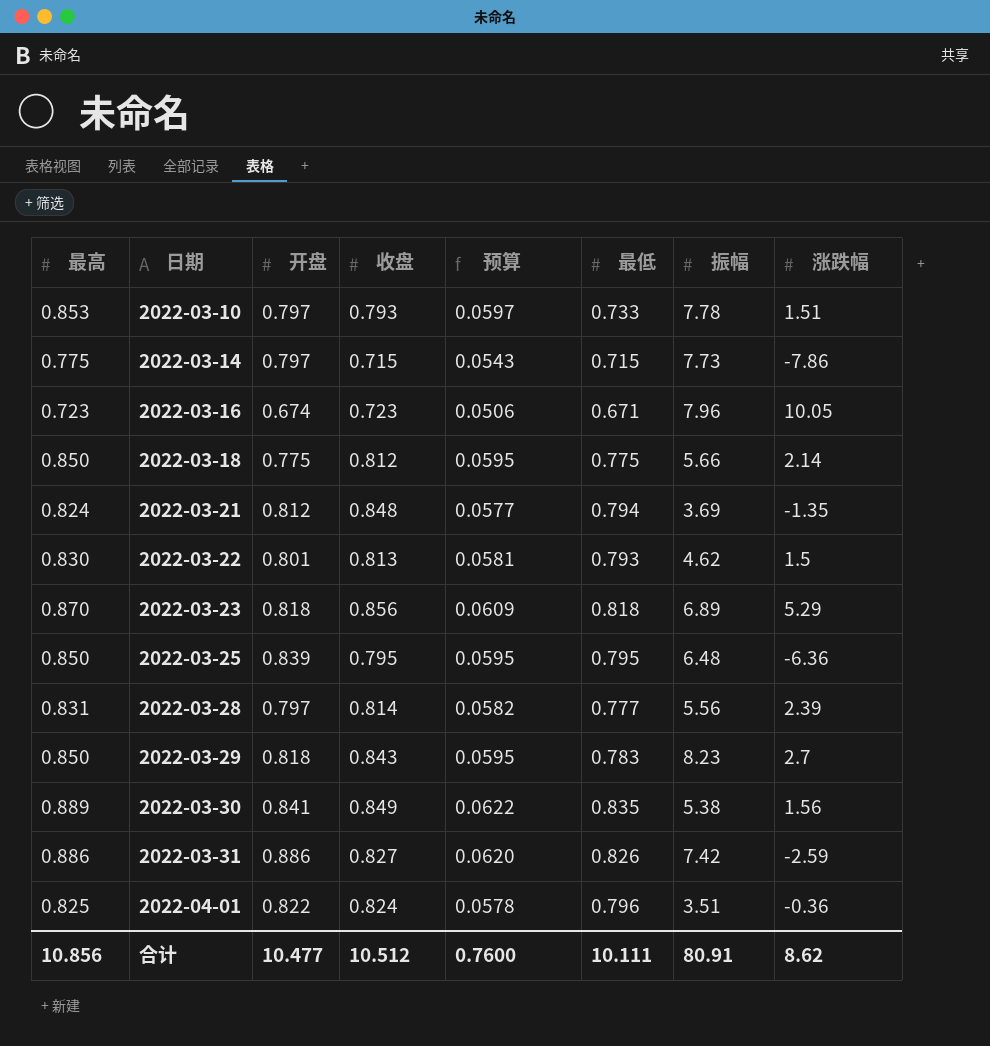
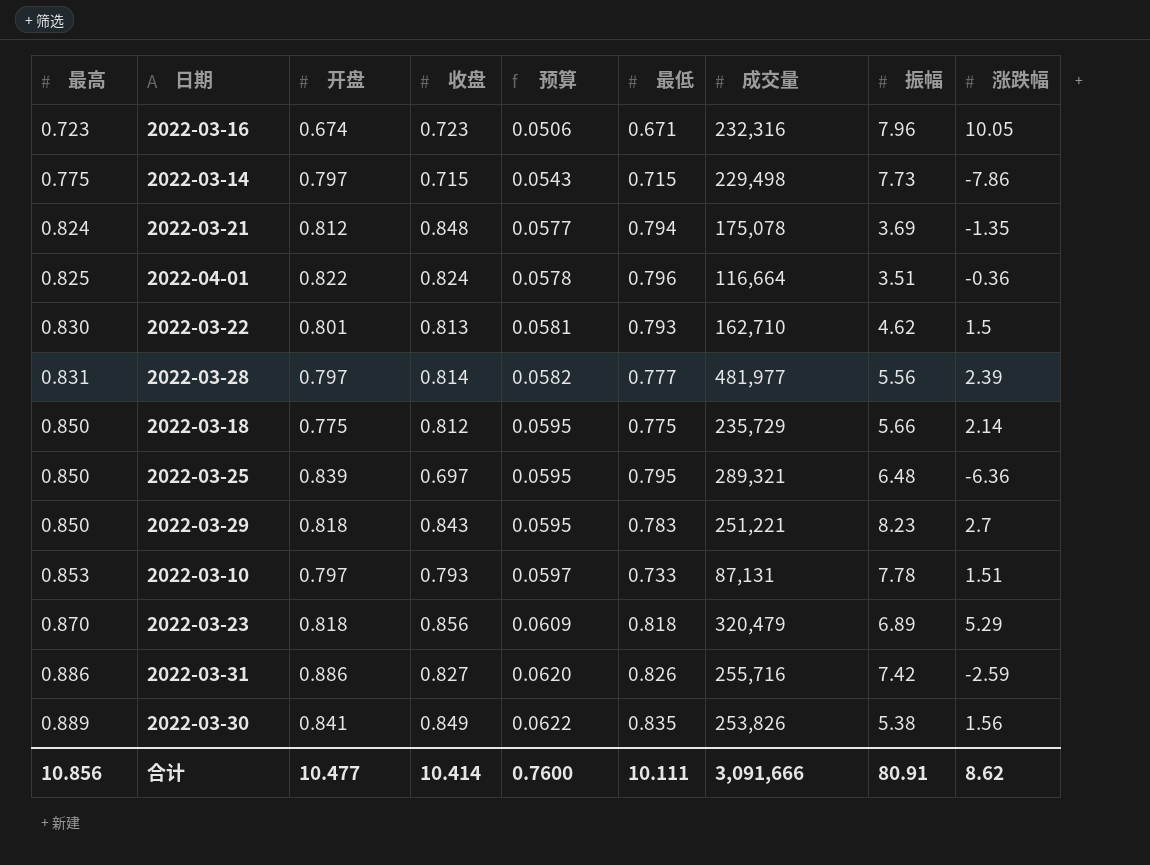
row order: 日期 ascending -> 最高 ascending
column 成交量 | position: none -> 7
2022-03-25 | 收盘: 0.795 -> 0.697
合计 | 收盘: 10.512 -> 10.414

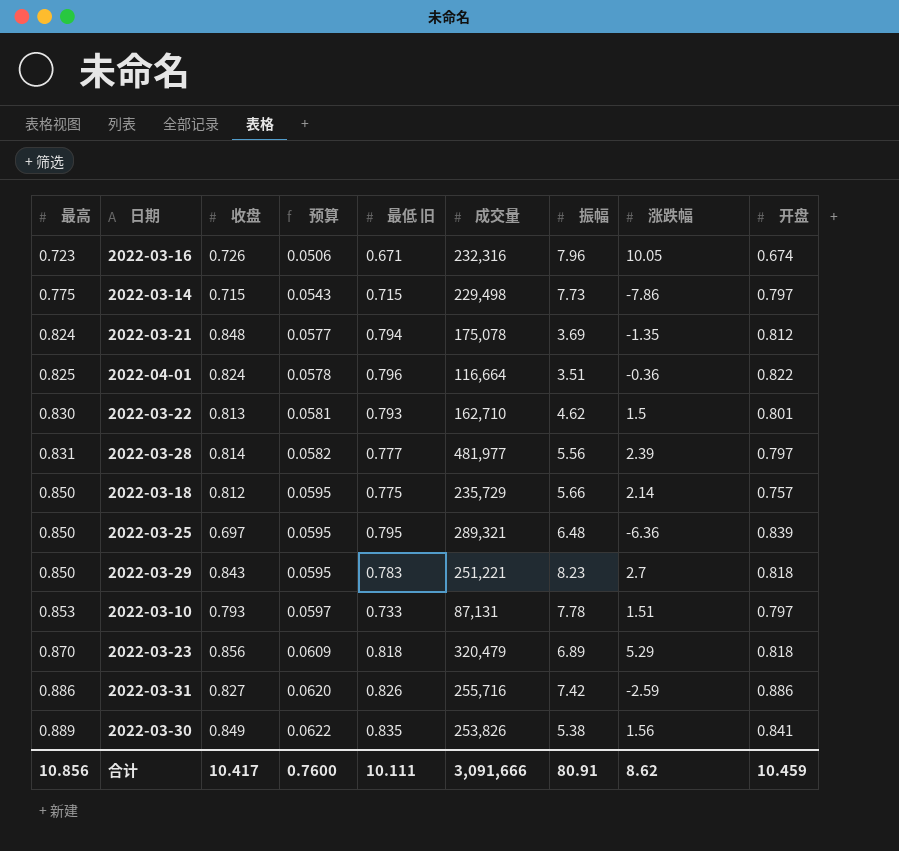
column name: 最低 -> 最低 旧
column 开盘 | position: 3 -> 9
2022-03-16 | 收盘: 0.723 -> 0.726
2022-03-18 | 开盘: 0.775 -> 0.757
合计 | 收盘: 10.414 -> 10.417
合计 | 开盘: 10.477 -> 10.459

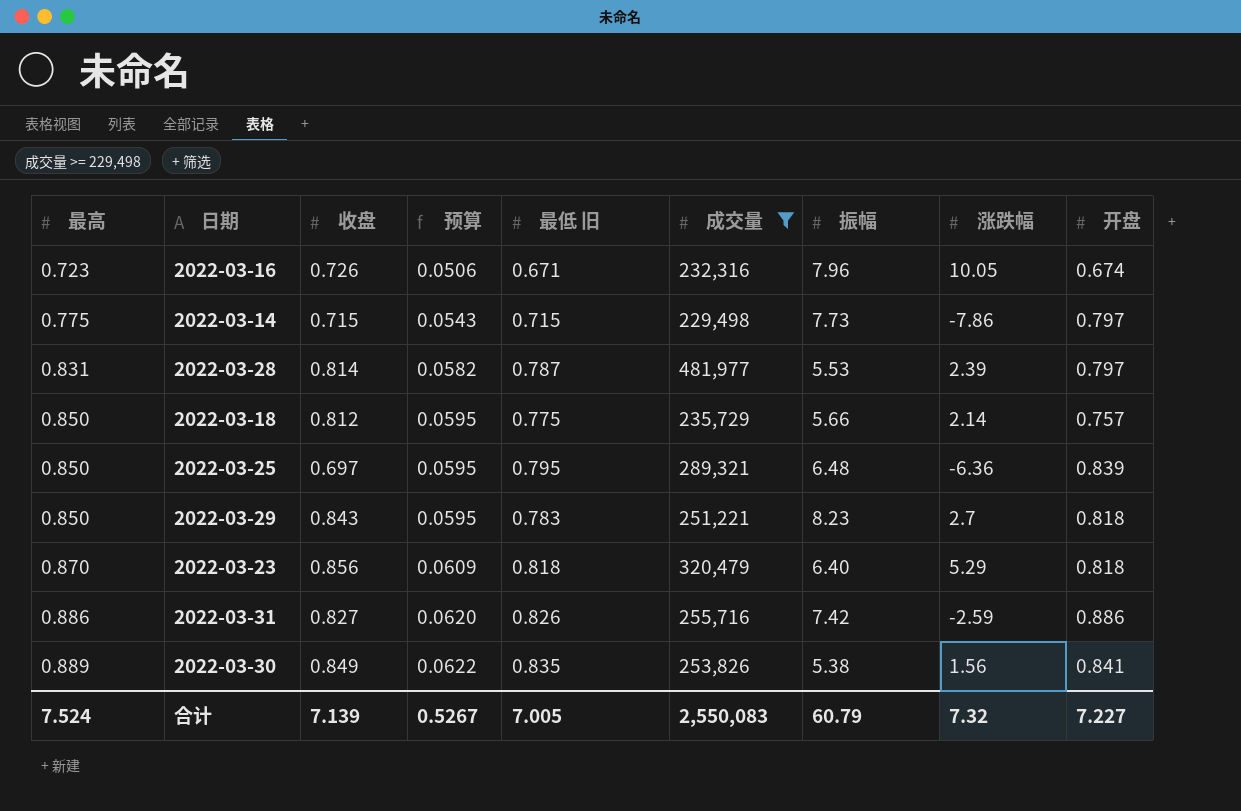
filter: none -> 成交量 >= 229,498
2022-03-28 | 最低 旧: 0.777 -> 0.787
2022-03-28 | 振幅: 5.56 -> 5.53
2022-03-23 | 振幅: 6.89 -> 6.40
合计 | 最高: 10.856 -> 7.524
合计 | 收盘: 10.417 -> 7.139
合计 | 预算: 0.7600 -> 0.5267
合计 | 最低 旧: 10.111 -> 7.005
合计 | 成交量: 3,091,666 -> 2,550,083
合计 | 振幅: 80.91 -> 60.79
合计 | 涨跌幅: 8.62 -> 7.32
合计 | 开盘: 10.459 -> 7.227

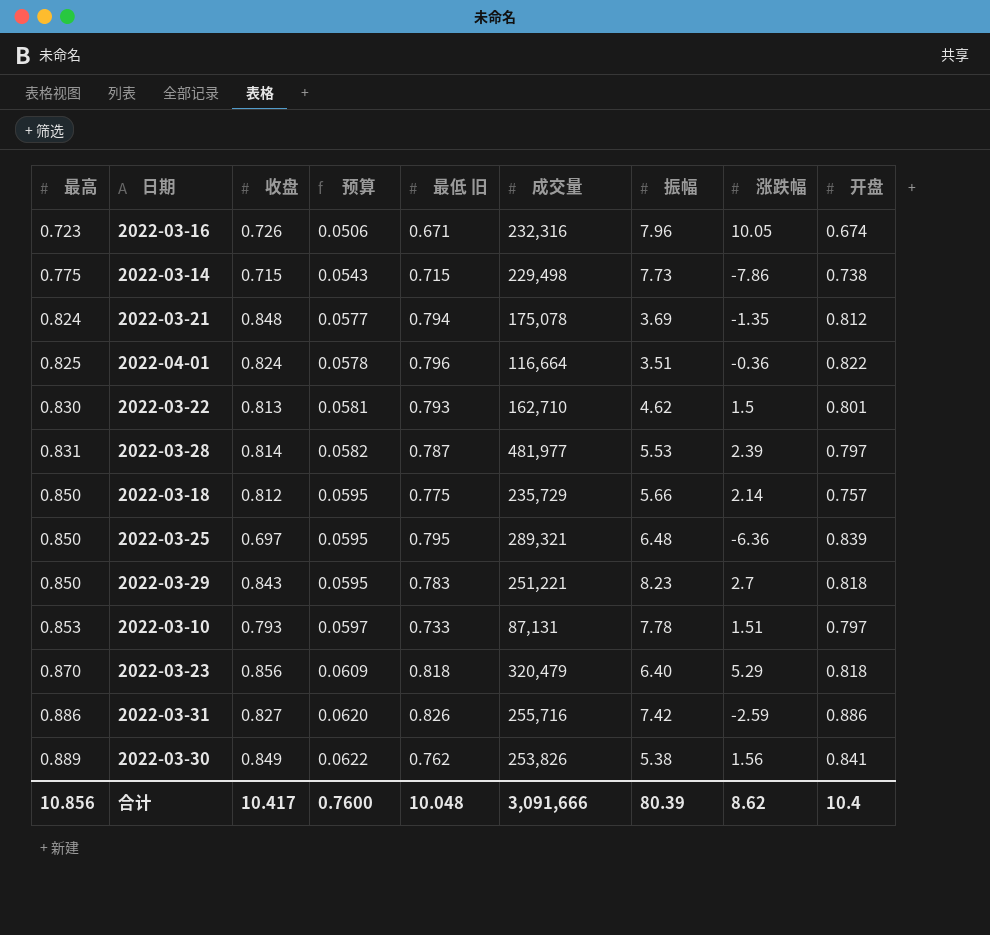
filter: 成交量 >= 229,498 -> none
2022-03-14 | 开盘: 0.797 -> 0.738
2022-03-30 | 最低 旧: 0.835 -> 0.762
合计 | 最高: 7.524 -> 10.856
合计 | 收盘: 7.139 -> 10.417
合计 | 预算: 0.5267 -> 0.7600
合计 | 最低 旧: 7.005 -> 10.048
合计 | 成交量: 2,550,083 -> 3,091,666
合计 | 振幅: 60.79 -> 80.39
合计 | 涨跌幅: 7.32 -> 8.62
合计 | 开盘: 7.227 -> 10.4

